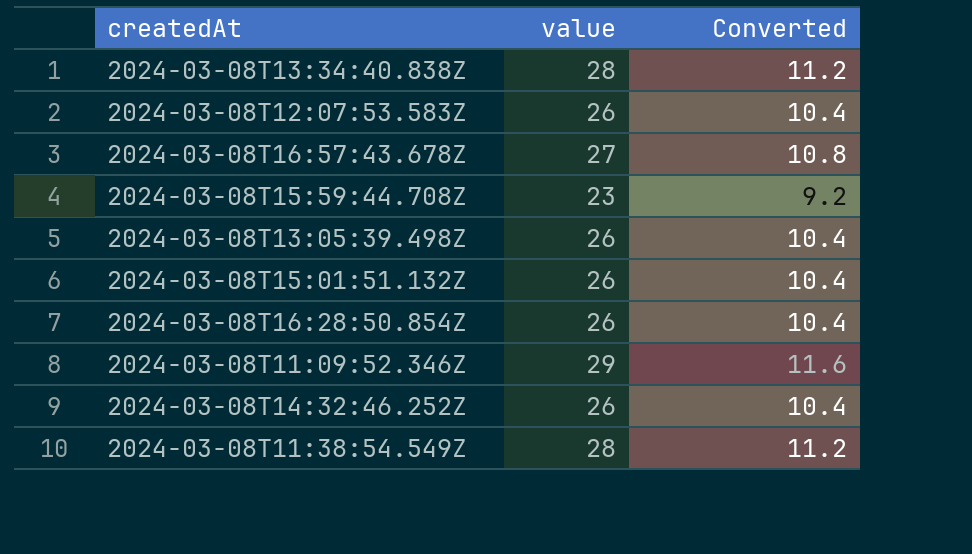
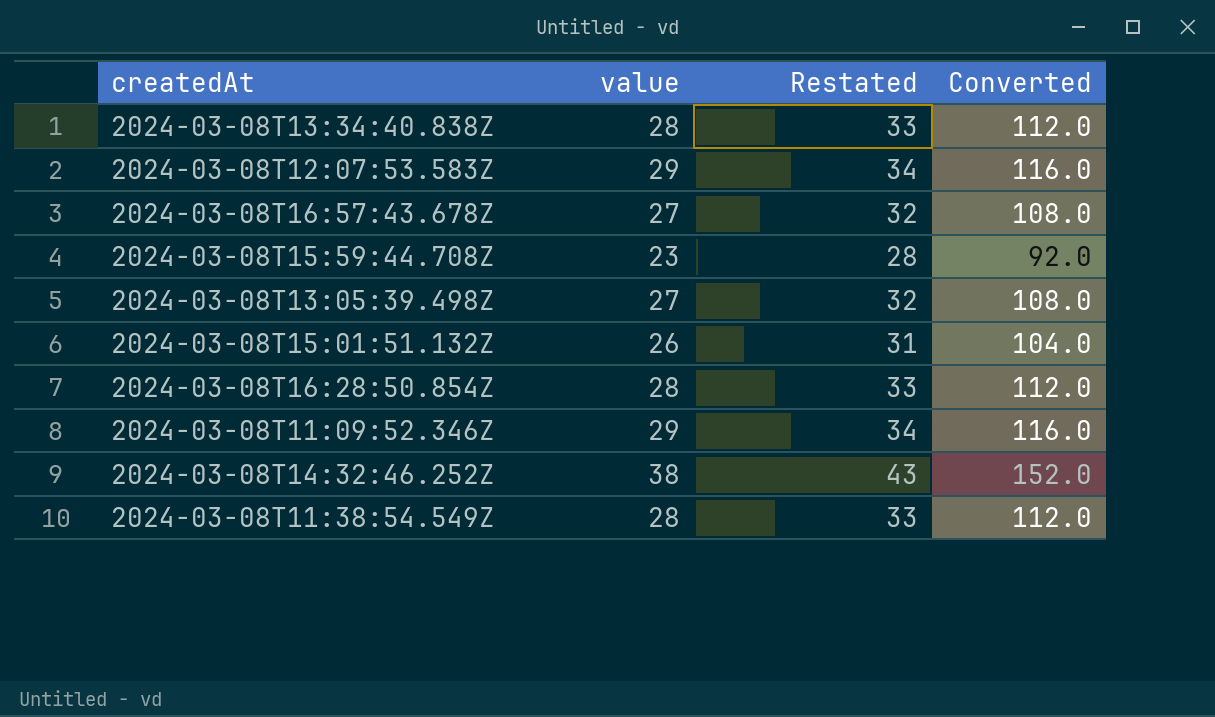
column Restated | formula: none -> [value] + 5
column Converted | formula: [value] * 0.4 -> [value] * 4
2024-03-08T12:07:53.583Z | value: 26 -> 29
2024-03-08T13:05:39.498Z | value: 26 -> 27
2024-03-08T16:28:50.854Z | value: 26 -> 28
2024-03-08T14:32:46.252Z | value: 26 -> 38

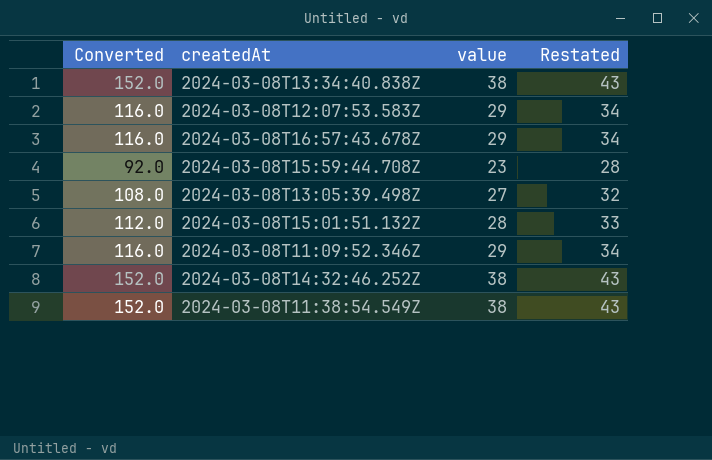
column Converted | position: 4 -> 1
row 2024-03-08T16:28:50.854Z: 28 | 33 | 112.0 -> none
2024-03-08T13:34:40.838Z | Converted: 112.0 -> 152.0
2024-03-08T13:34:40.838Z | value: 28 -> 38
2024-03-08T13:34:40.838Z | Restated: 33 -> 43
2024-03-08T16:57:43.678Z | Converted: 108.0 -> 116.0
2024-03-08T16:57:43.678Z | value: 27 -> 29
2024-03-08T16:57:43.678Z | Restated: 32 -> 34
2024-03-08T15:01:51.132Z | Converted: 104.0 -> 112.0
2024-03-08T15:01:51.132Z | value: 26 -> 28
2024-03-08T15:01:51.132Z | Restated: 31 -> 33
2024-03-08T11:38:54.549Z | Converted: 112.0 -> 152.0
2024-03-08T11:38:54.549Z | value: 28 -> 38
2024-03-08T11:38:54.549Z | Restated: 33 -> 43

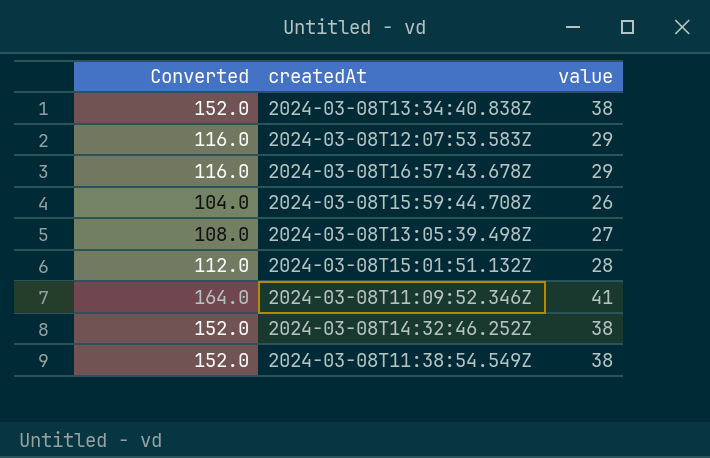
column Restated | formula: [value] + 5 -> none
2024-03-08T15:59:44.708Z | Converted: 92.0 -> 104.0
2024-03-08T15:59:44.708Z | value: 23 -> 26
2024-03-08T11:09:52.346Z | Converted: 116.0 -> 164.0
2024-03-08T11:09:52.346Z | value: 29 -> 41

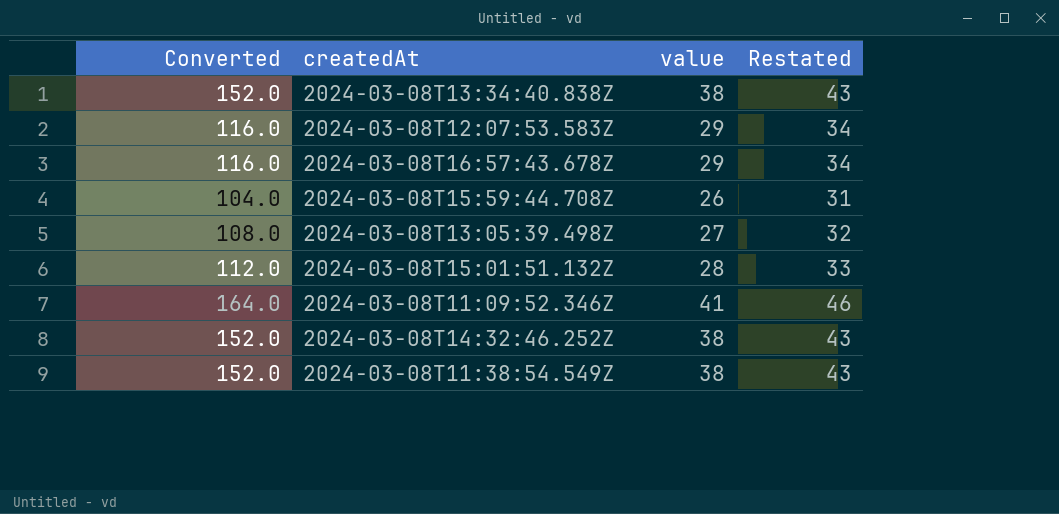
column Restated | formula: none -> [value] + 5

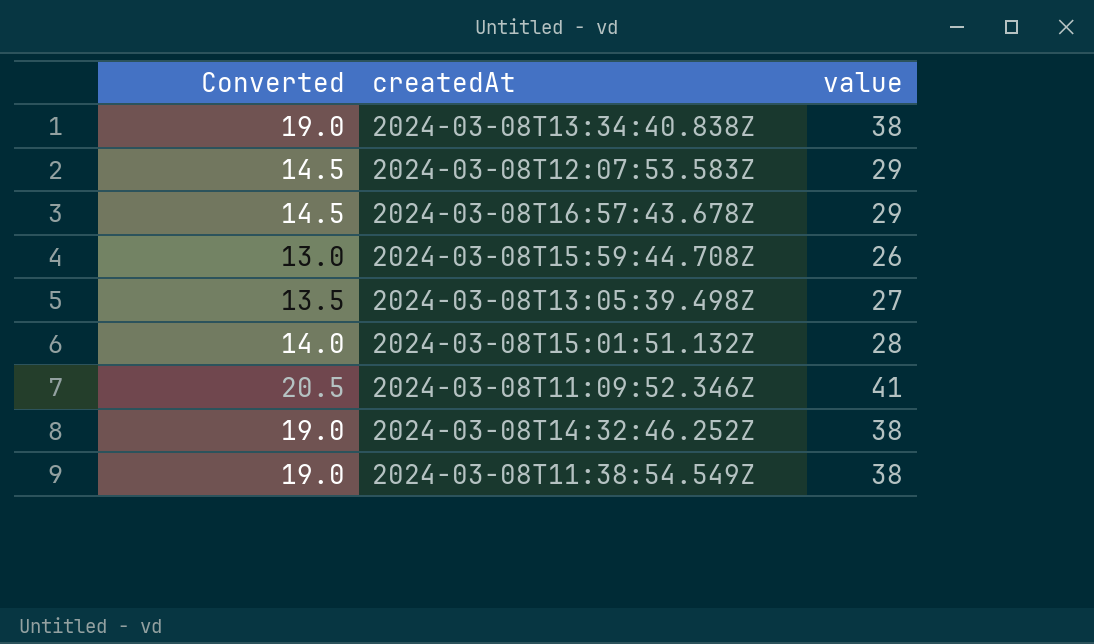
column Restated | formula: [value] + 5 -> none
column Converted | formula: [value] * 4 -> [value] * 0.5

